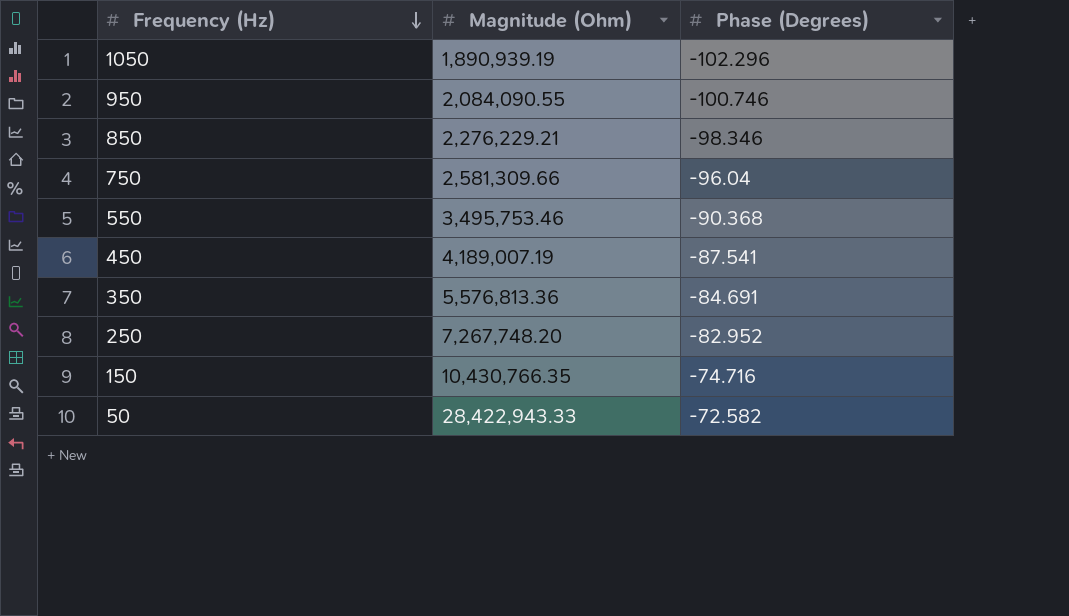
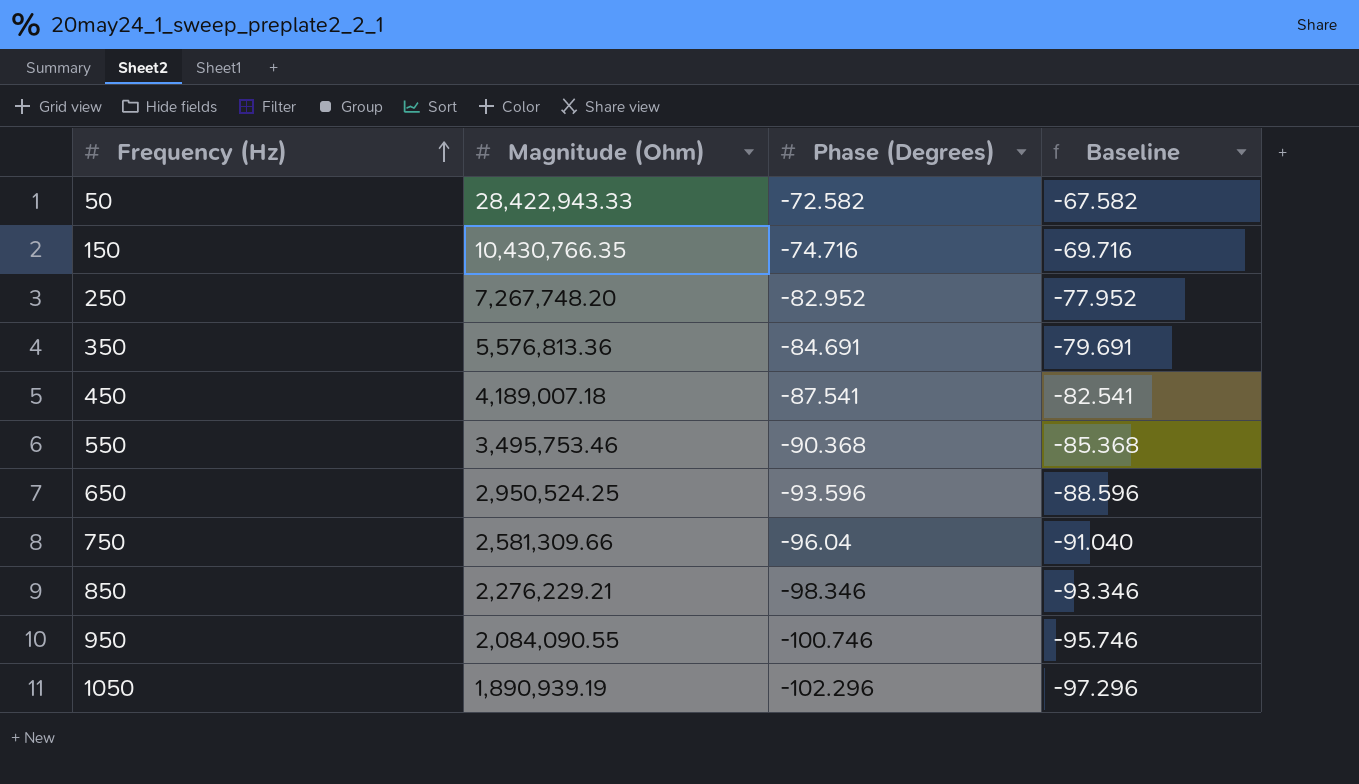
row order: Frequency (Hz) descending -> Frequency (Hz) ascending
column Baseline | formula: none -> [Phase (Degrees)] + 5
450 | Magnitude (Ohm): 4,189,007.19 -> 4,189,007.18
row 650: none -> 2,950,524.25 | -93.596 | -88.596

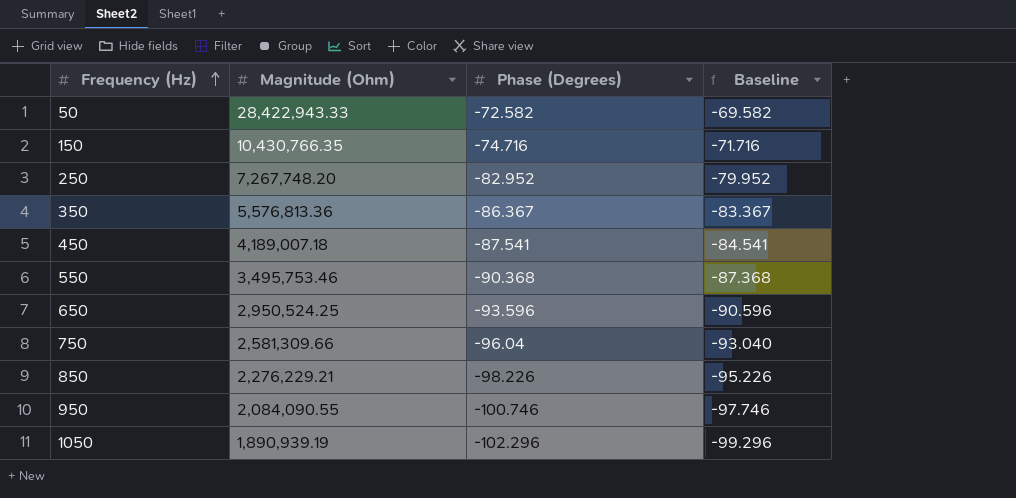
column Baseline | formula: [Phase (Degrees)] + 5 -> [Phase (Degrees)] + 3
350 | Phase (Degrees): -84.691 -> -86.367
850 | Phase (Degrees): -98.346 -> -98.226

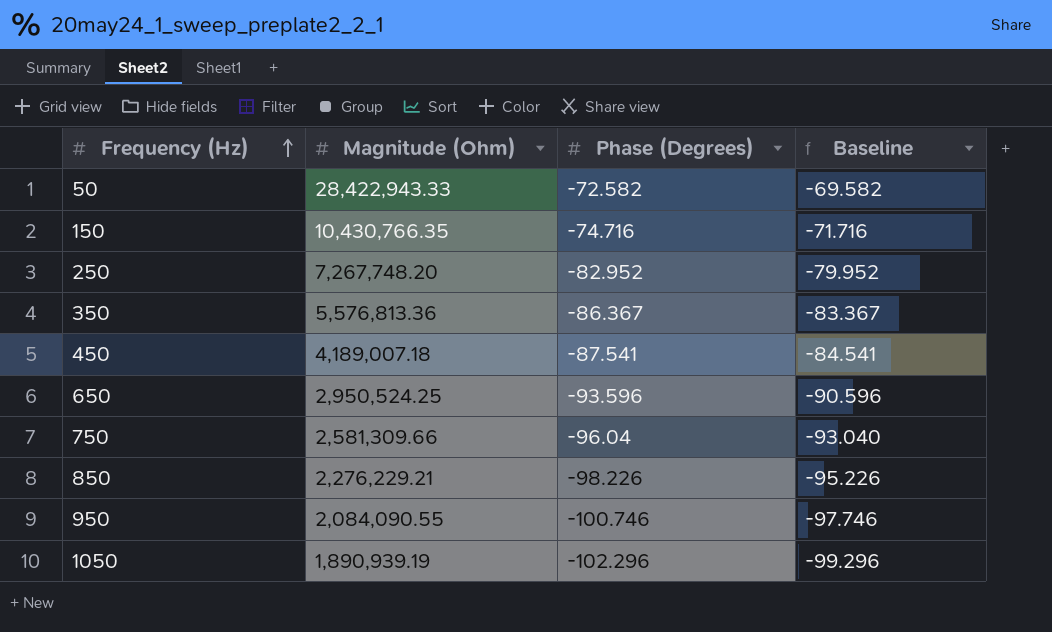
row 550: 3,495,753.46 | -90.368 | -87.368 -> none

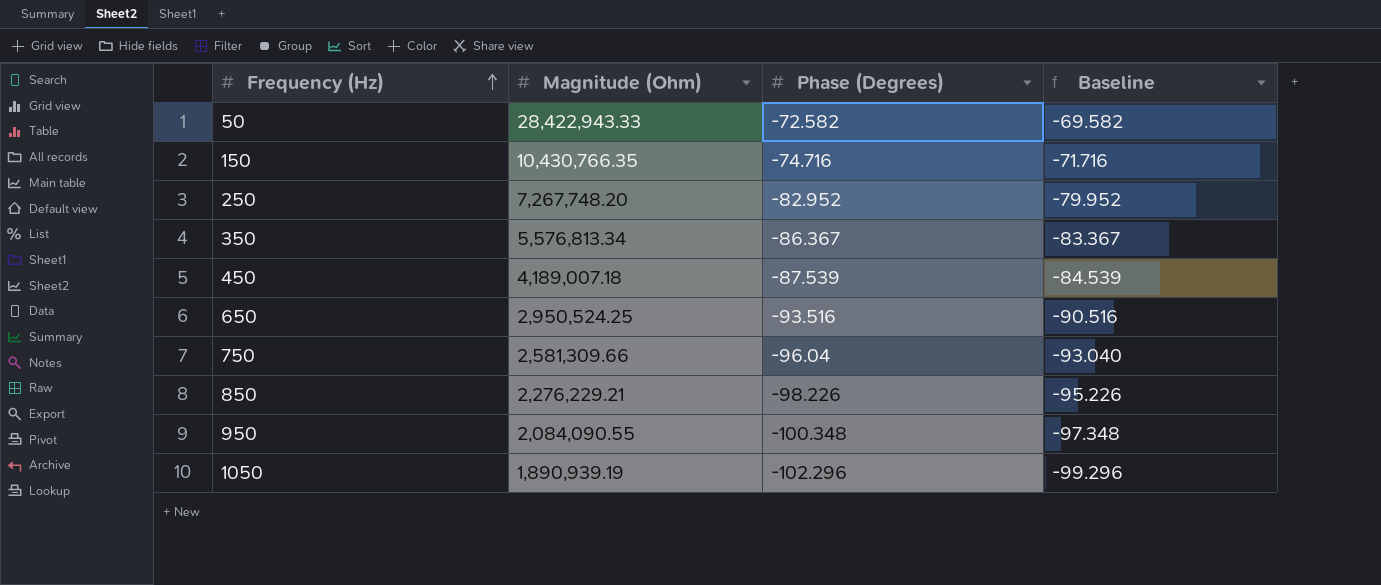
350 | Magnitude (Ohm): 5,576,813.36 -> 5,576,813.34
450 | Phase (Degrees): -87.541 -> -87.539
450 | Baseline: -84.541 -> -84.539
650 | Phase (Degrees): -93.596 -> -93.516
650 | Baseline: -90.596 -> -90.516
950 | Phase (Degrees): -100.746 -> -100.348
950 | Baseline: -97.746 -> -97.348

